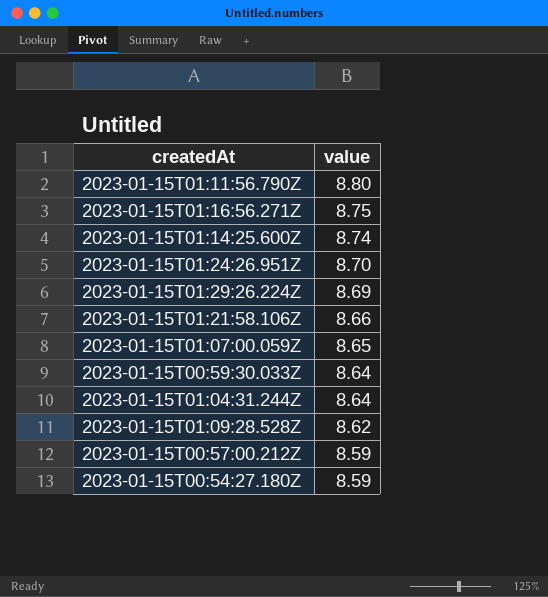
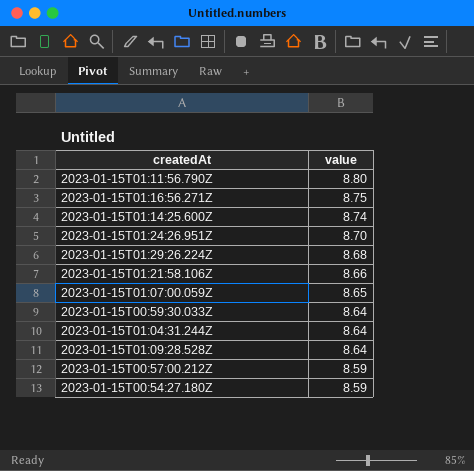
2023-01-15T01:29:26.224Z | value: 8.69 -> 8.68
2023-01-15T01:09:28.528Z | value: 8.62 -> 8.64

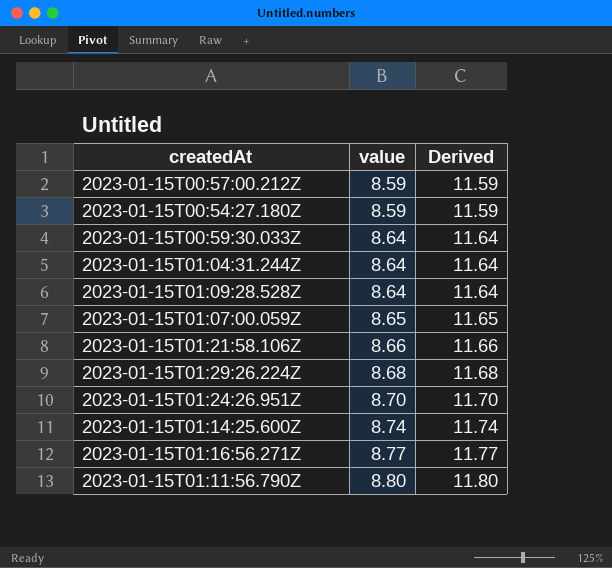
row order: value descending -> value ascending
column Derived | formula: none -> [value] + 3
2023-01-15T01:16:56.271Z | value: 8.75 -> 8.77

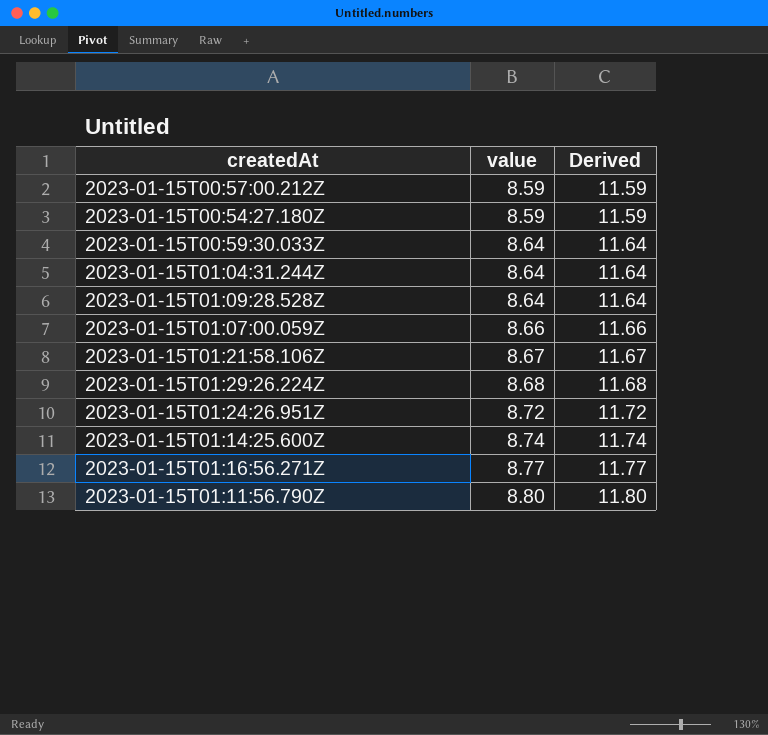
2023-01-15T01:07:00.059Z | value: 8.65 -> 8.66
2023-01-15T01:07:00.059Z | Derived: 11.65 -> 11.66
2023-01-15T01:21:58.106Z | value: 8.66 -> 8.67
2023-01-15T01:21:58.106Z | Derived: 11.66 -> 11.67
2023-01-15T01:24:26.951Z | value: 8.70 -> 8.72
2023-01-15T01:24:26.951Z | Derived: 11.70 -> 11.72

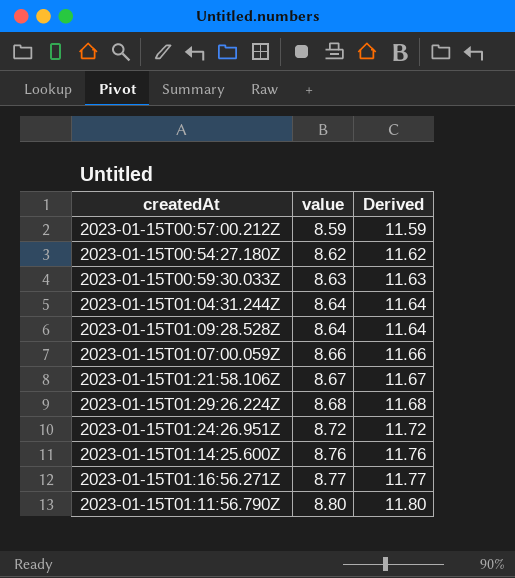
2023-01-15T00:54:27.180Z | value: 8.59 -> 8.62
2023-01-15T00:54:27.180Z | Derived: 11.59 -> 11.62
2023-01-15T00:59:30.033Z | value: 8.64 -> 8.63
2023-01-15T00:59:30.033Z | Derived: 11.64 -> 11.63
2023-01-15T01:14:25.600Z | value: 8.74 -> 8.76
2023-01-15T01:14:25.600Z | Derived: 11.74 -> 11.76

